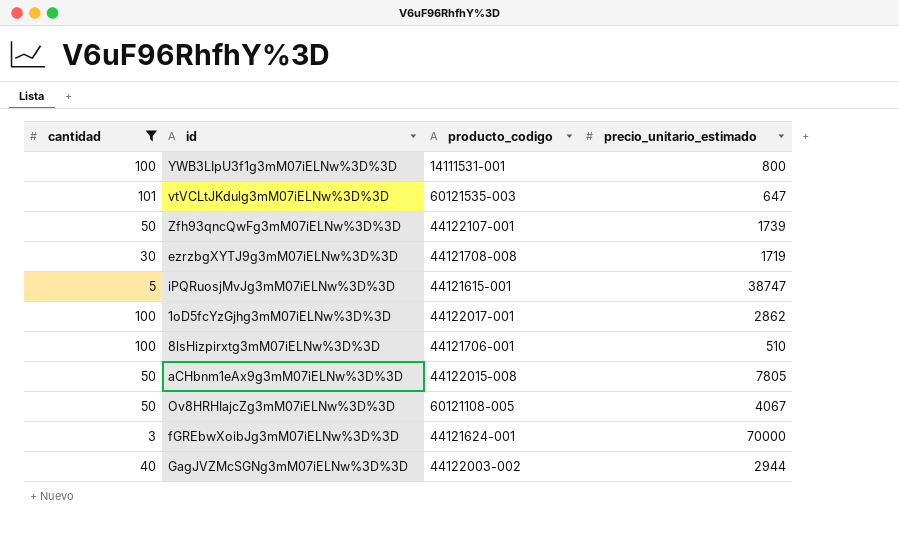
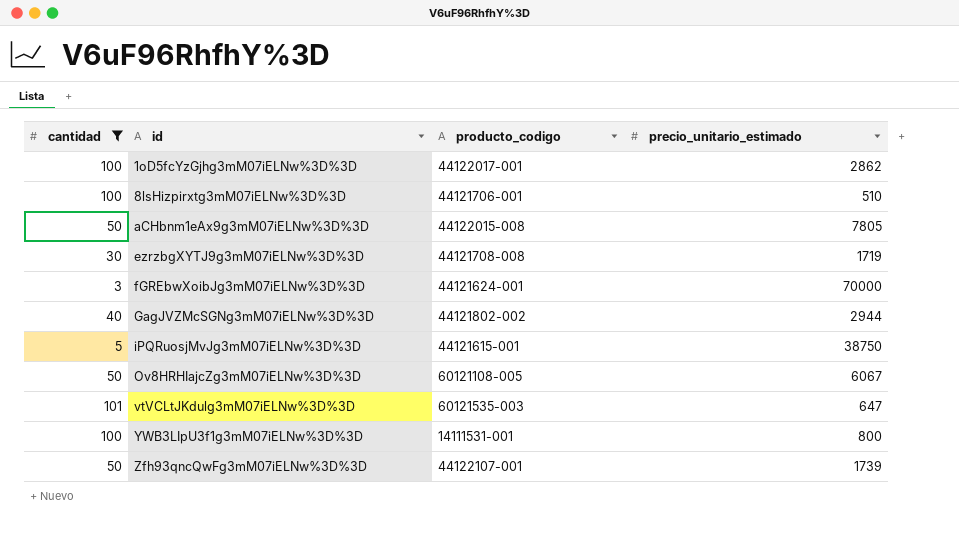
row order: none -> id ascending
GagJVZMcSGNg3mM07iELNw%3D%3D | producto_codigo: 44122003-002 -> 44121802-002
iPQRuosjMvJg3mM07iELNw%3D%3D | precio_unitario_estimado: 38747 -> 38750
Ov8HRHIajcZg3mM07iELNw%3D%3D | precio_unitario_estimado: 4067 -> 6067

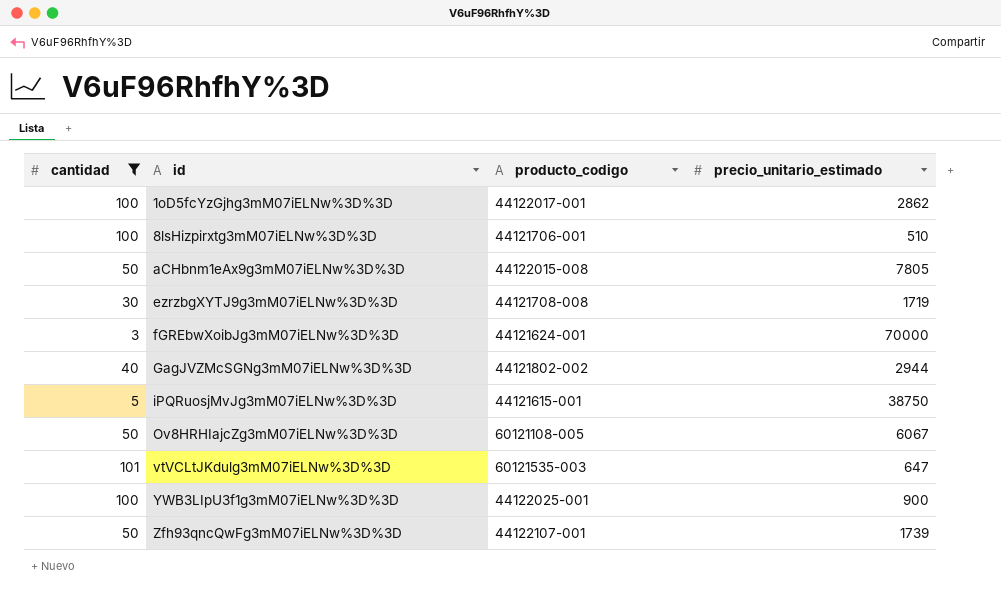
YWB3LIpU3f1g3mM07iELNw%3D%3D | producto_codigo: 14111531-001 -> 44122025-001
YWB3LIpU3f1g3mM07iELNw%3D%3D | precio_unitario_estimado: 800 -> 900

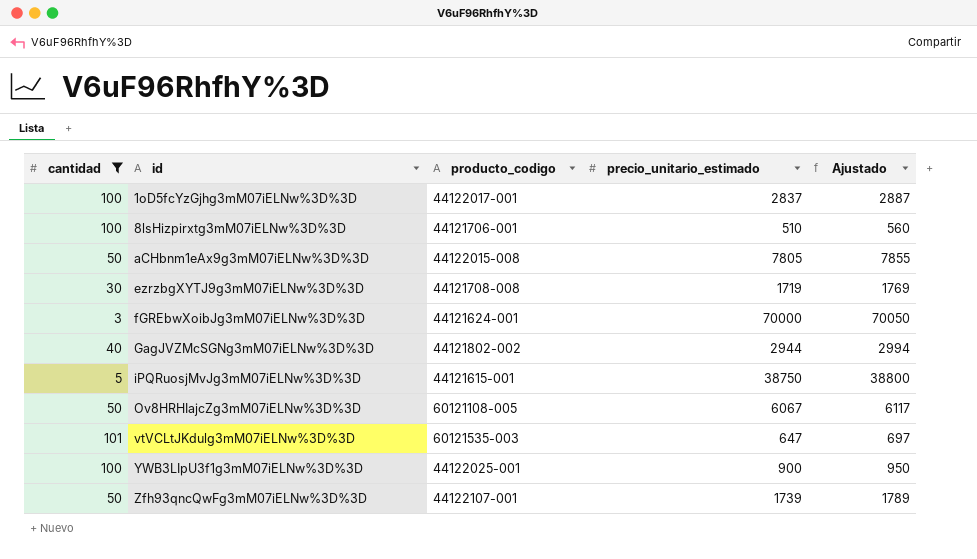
column Ajustado | formula: none -> [precio_unitario_estimado] + 50
1oD5fcYzGjhg3mM07iELNw%3D%3D | precio_unitario_estimado: 2862 -> 2837

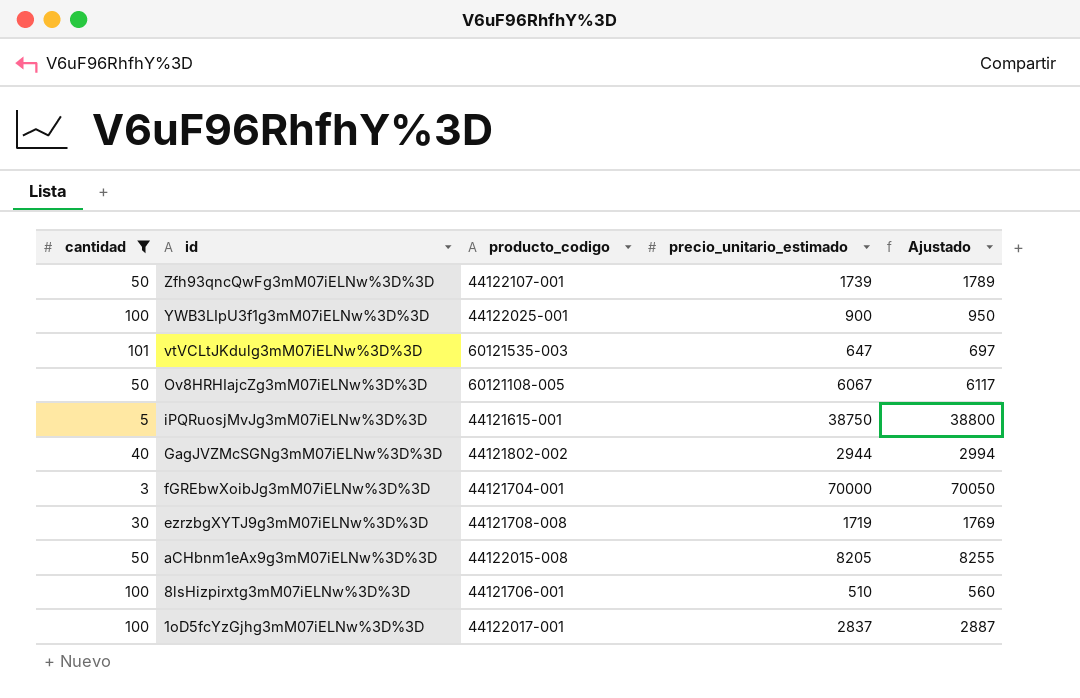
row order: id ascending -> id descending
fGREbwXoibJg3mM07iELNw%3D%3D | producto_codigo: 44121624-001 -> 44121704-001
aCHbnm1eAx9g3mM07iELNw%3D%3D | precio_unitario_estimado: 7805 -> 8205
aCHbnm1eAx9g3mM07iELNw%3D%3D | Ajustado: 7855 -> 8255

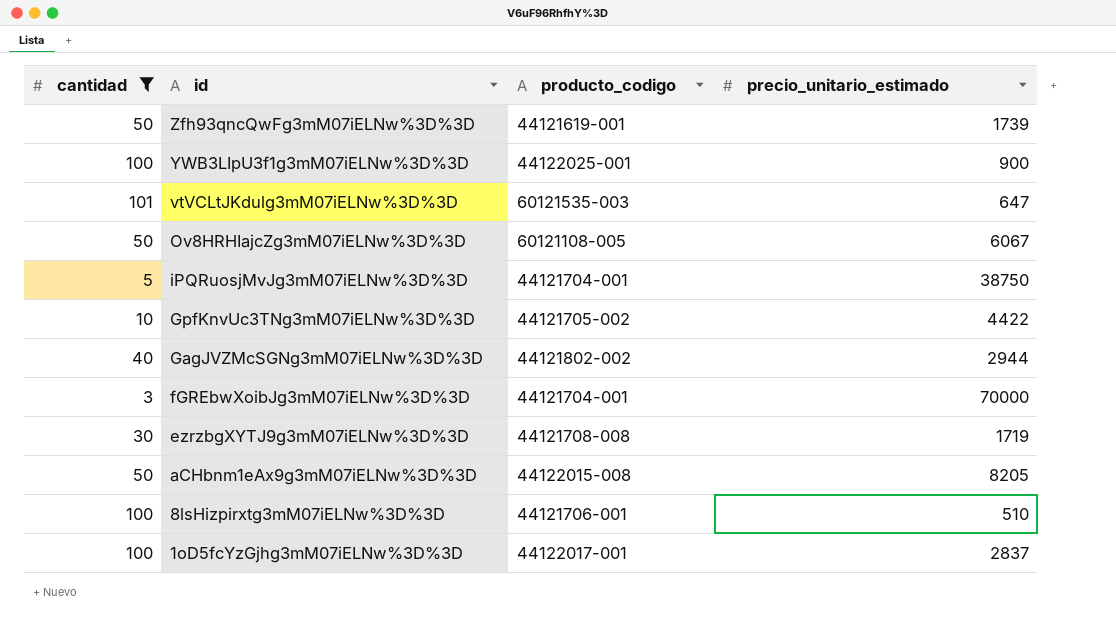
column Ajustado | formula: [precio_unitario_estimado] + 50 -> none
Zfh93qncQwFg3mM07iELNw%3D%3D | producto_codigo: 44122107-001 -> 44121619-001
iPQRuosjMvJg3mM07iELNw%3D%3D | producto_codigo: 44121615-001 -> 44121704-001
row GpfKnvUc3TNg3mM07iELNw%3D%3D: none -> 10 | 44121705-002 | 4422

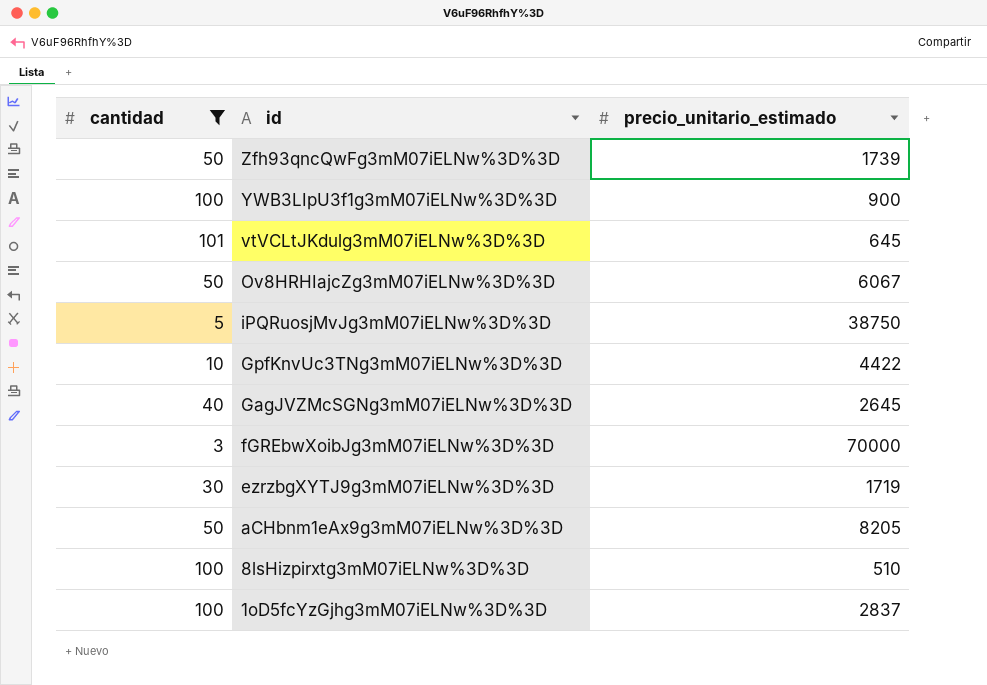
column producto_codigo | position: 3 -> none
vtVCLtJKdulg3mM07iELNw%3D%3D | precio_unitario_estimado: 647 -> 645
GagJVZMcSGNg3mM07iELNw%3D%3D | precio_unitario_estimado: 2944 -> 2645

